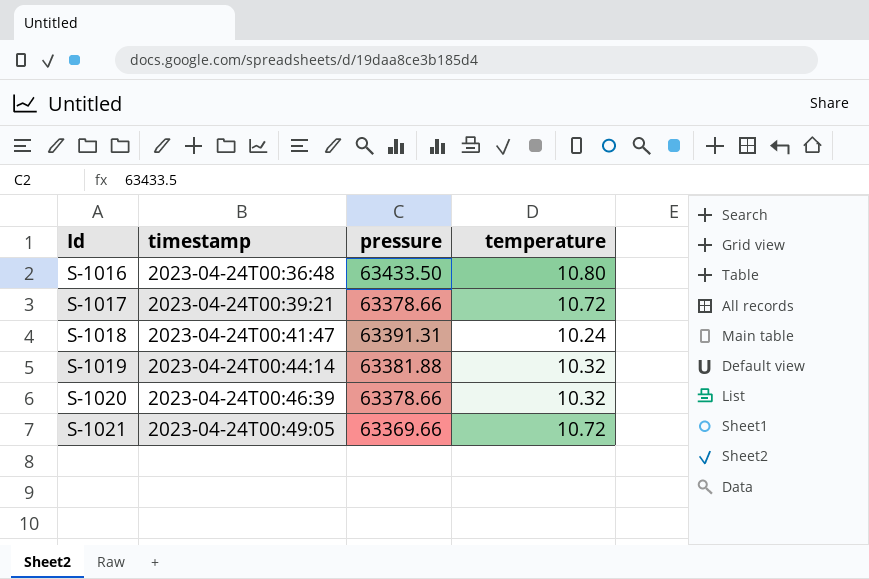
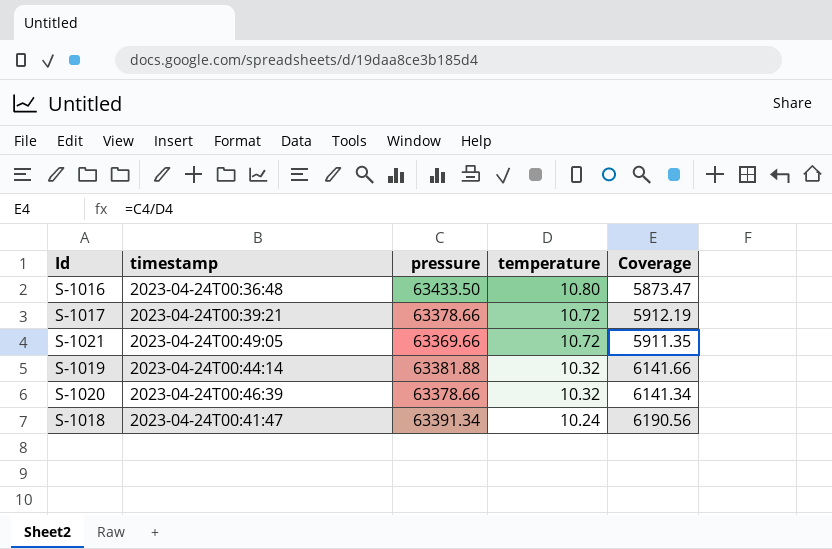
row order: Id ascending -> temperature descending
column Coverage | formula: none -> [pressure] / [temperature]
S-1018 | pressure: 63391.31 -> 63391.34

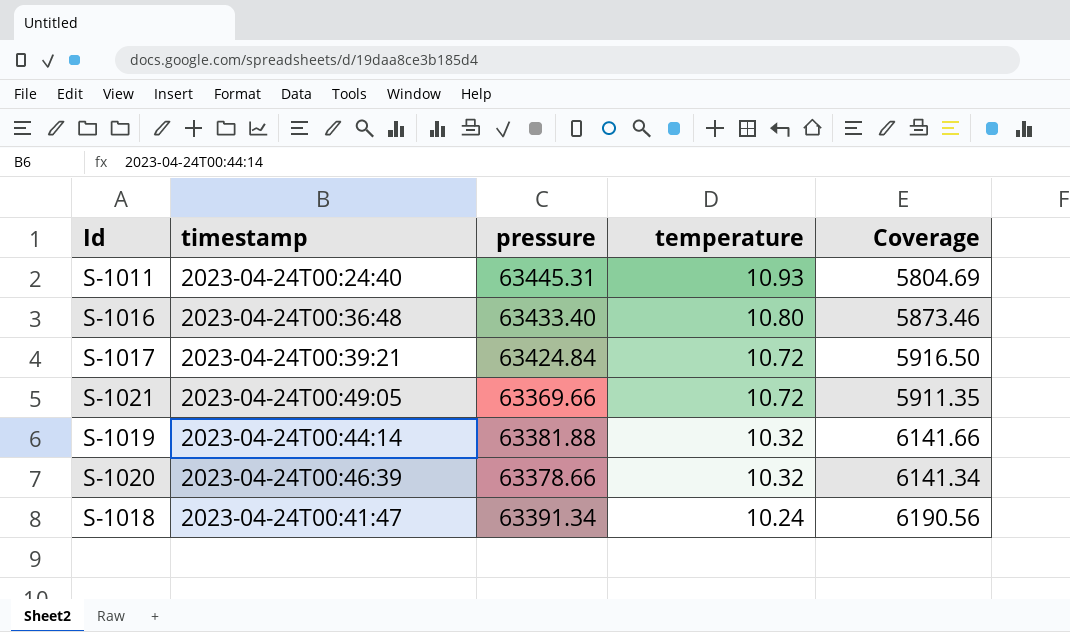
row S-1011: none -> 2023-04-24T00:24:40 | 63445.31 | 10.93 | 5804.69
S-1016 | pressure: 63433.50 -> 63433.40
S-1016 | Coverage: 5873.47 -> 5873.46
S-1017 | pressure: 63378.66 -> 63424.84
S-1017 | Coverage: 5912.19 -> 5916.50

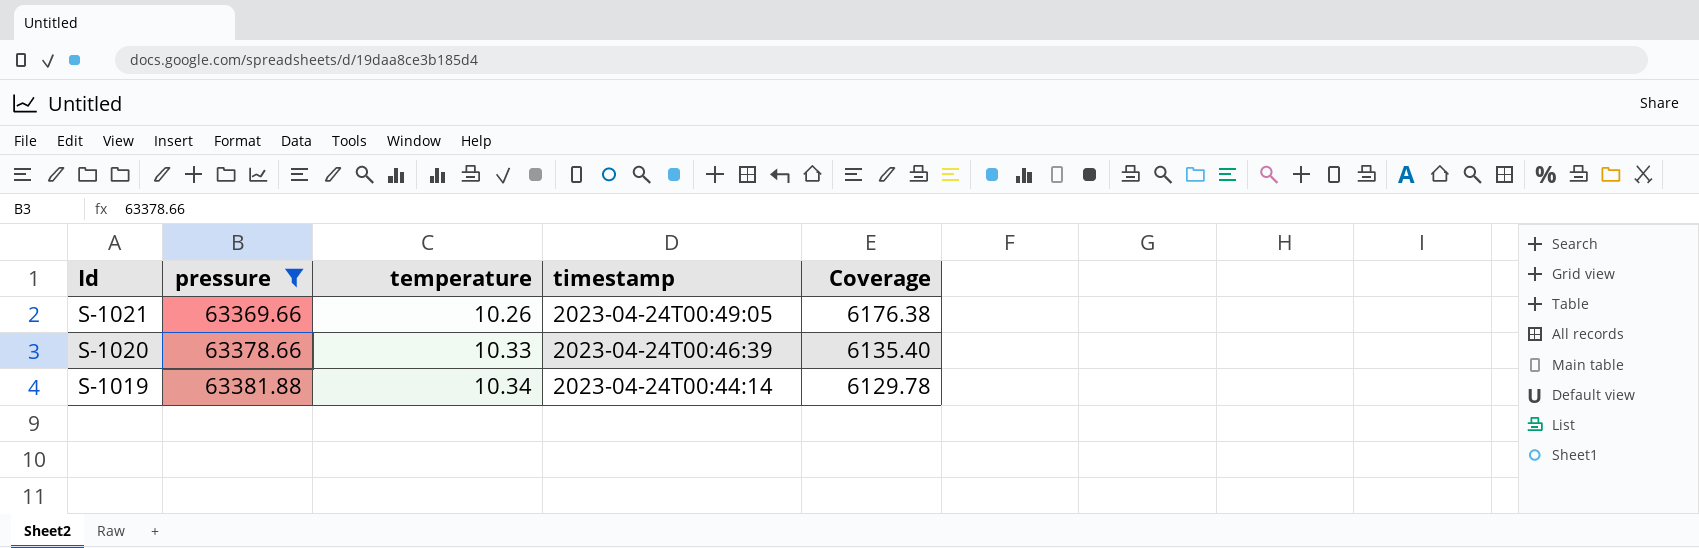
filter: none -> pressure <= 63381.88
row order: temperature descending -> Id descending
column timestamp | position: 2 -> 4
S-1021 | temperature: 10.72 -> 10.26
S-1021 | Coverage: 5911.35 -> 6176.38
S-1020 | temperature: 10.32 -> 10.33
S-1020 | Coverage: 6141.34 -> 6135.40
S-1019 | temperature: 10.32 -> 10.34
S-1019 | Coverage: 6141.66 -> 6129.78

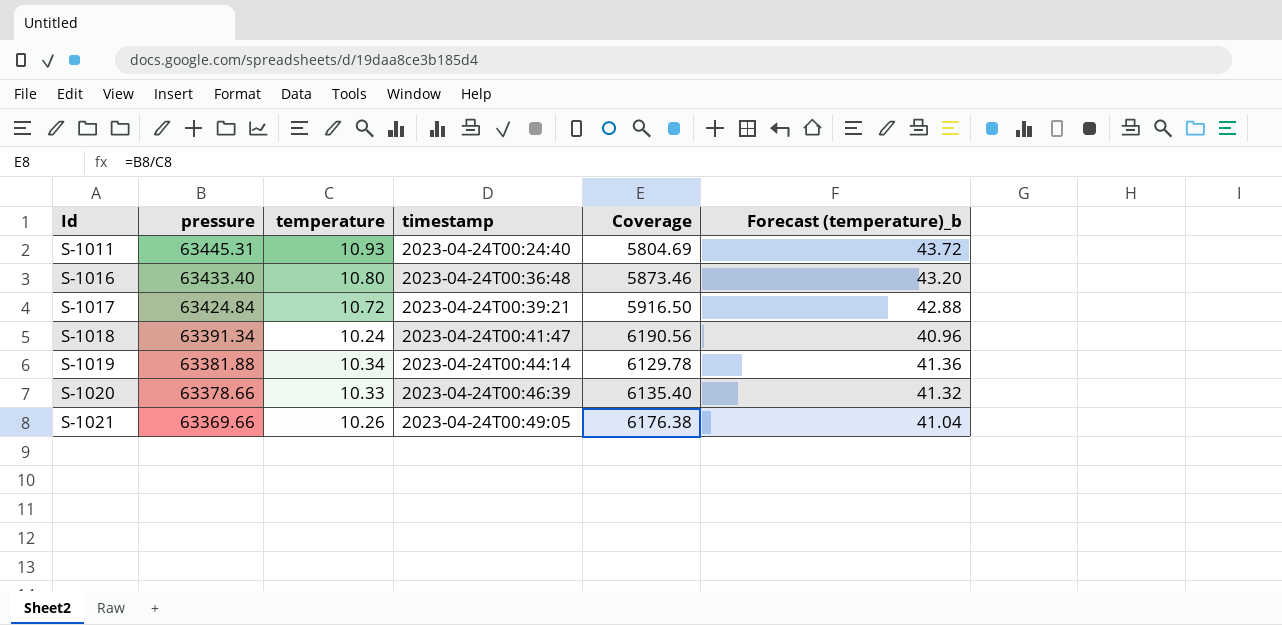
filter: pressure <= 63381.88 -> none
row order: Id descending -> Id ascending
column Forecast (temperature)_b | formula: none -> [temperature] * 4

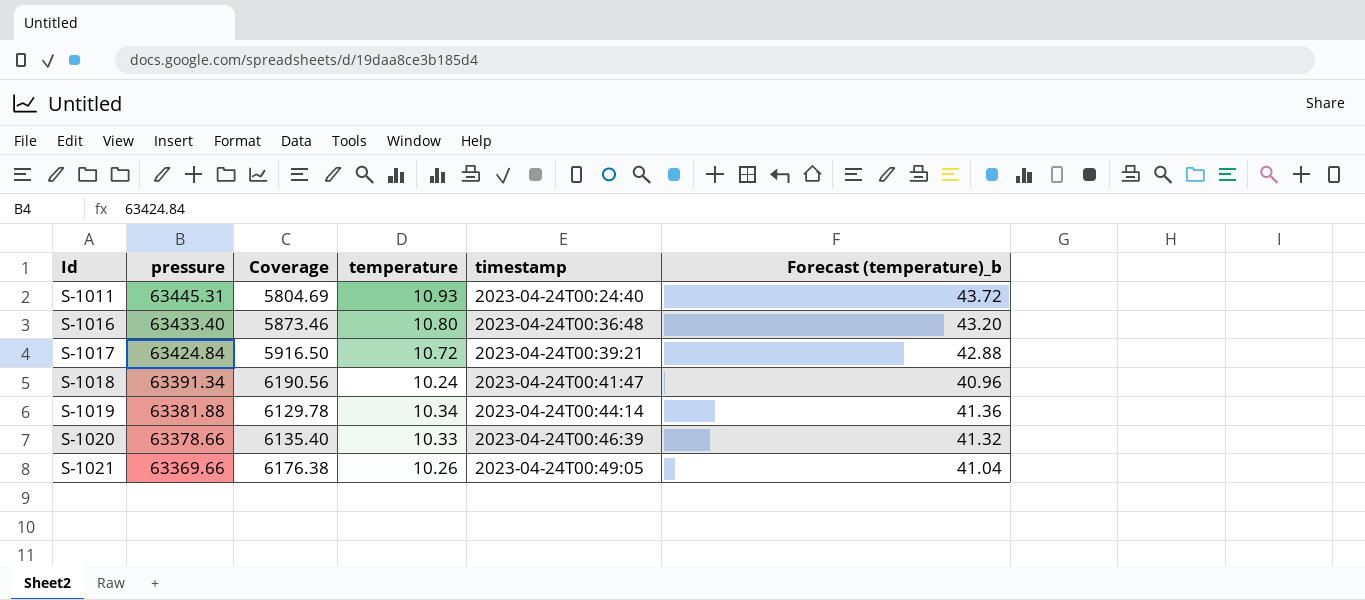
column Coverage | position: 5 -> 3

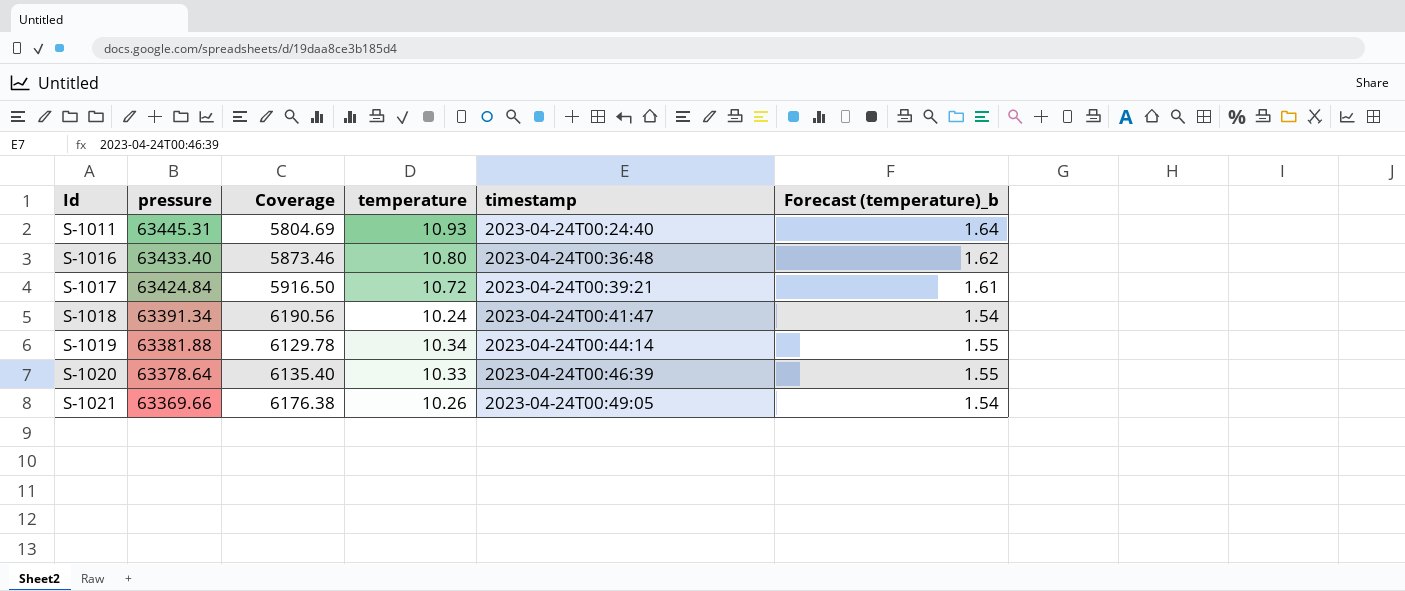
column Forecast (temperature)_b | formula: [temperature] * 4 -> [temperature] * 0.15
S-1020 | pressure: 63378.66 -> 63378.64

